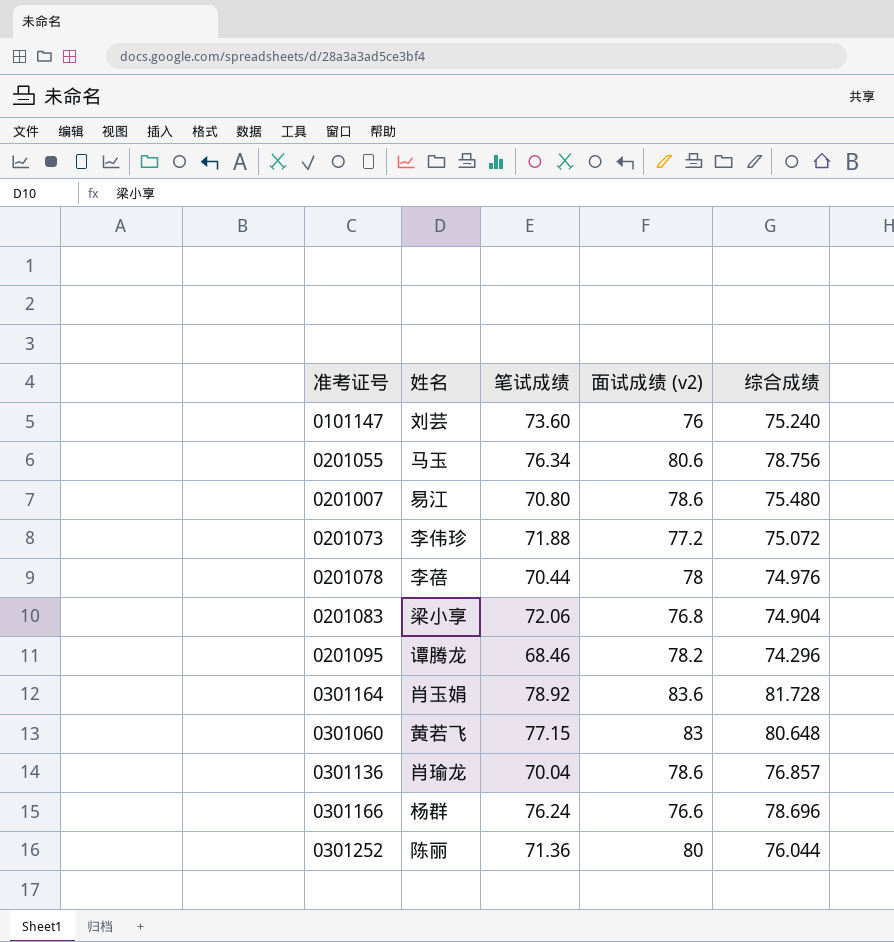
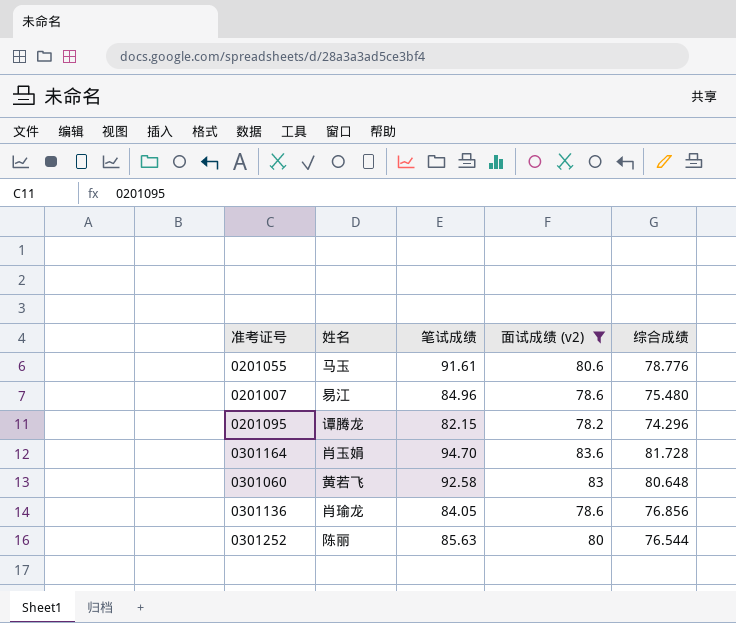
filter: none -> 面试成绩 (v2) >= 78.2
0201055 | 笔试成绩: 76.34 -> 91.61
0201055 | 综合成绩: 78.756 -> 78.776
0201007 | 笔试成绩: 70.80 -> 84.96
0201095 | 笔试成绩: 68.46 -> 82.15
0301164 | 笔试成绩: 78.92 -> 94.70
0301060 | 笔试成绩: 77.15 -> 92.58
0301136 | 笔试成绩: 70.04 -> 84.05
0301136 | 综合成绩: 76.857 -> 76.856
0301252 | 笔试成绩: 71.36 -> 85.63
0301252 | 综合成绩: 76.044 -> 76.544

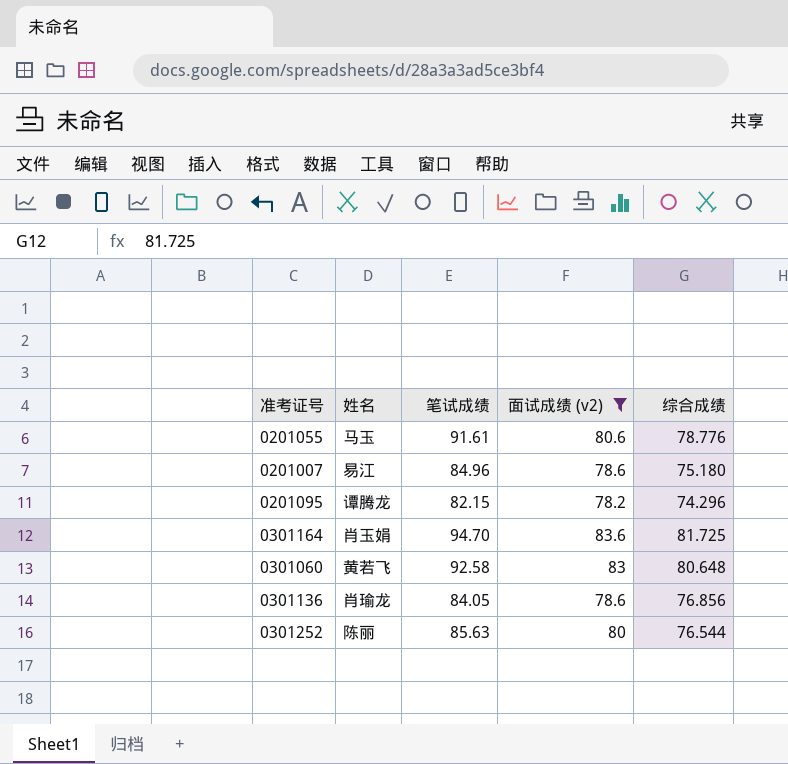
0201007 | 综合成绩: 75.480 -> 75.180
0301164 | 综合成绩: 81.728 -> 81.725

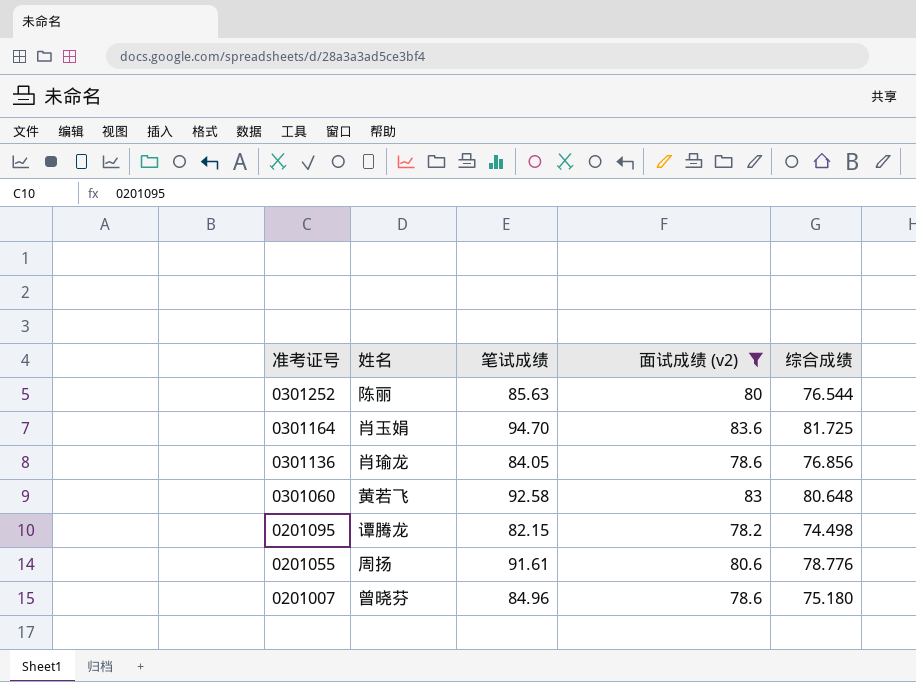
row order: none -> 准考证号 descending
0201095 | 综合成绩: 74.296 -> 74.498
0201055 | 姓名: 马玉 -> 周扬
0201007 | 姓名: 易江 -> 曾晓芬

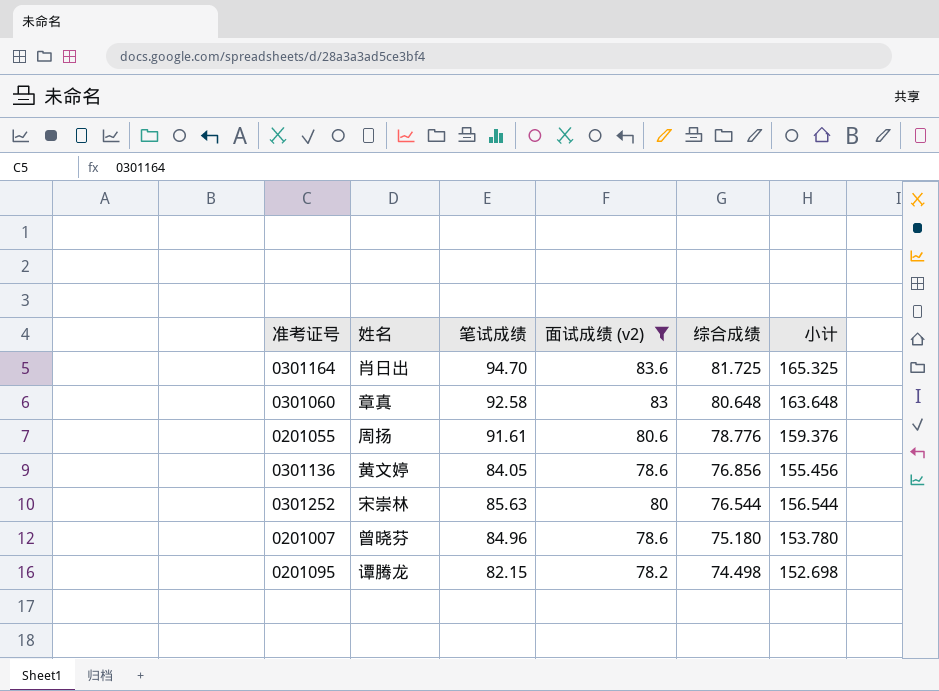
row order: 准考证号 descending -> 综合成绩 descending
column 小计 | formula: none -> [面试成绩 (v2)] + [综合成绩]
0301164 | 姓名: 肖玉娟 -> 肖日出
0301060 | 姓名: 黄若飞 -> 章真
0301136 | 姓名: 肖瑜龙 -> 黄文婷
0301252 | 姓名: 陈丽 -> 宋崇林

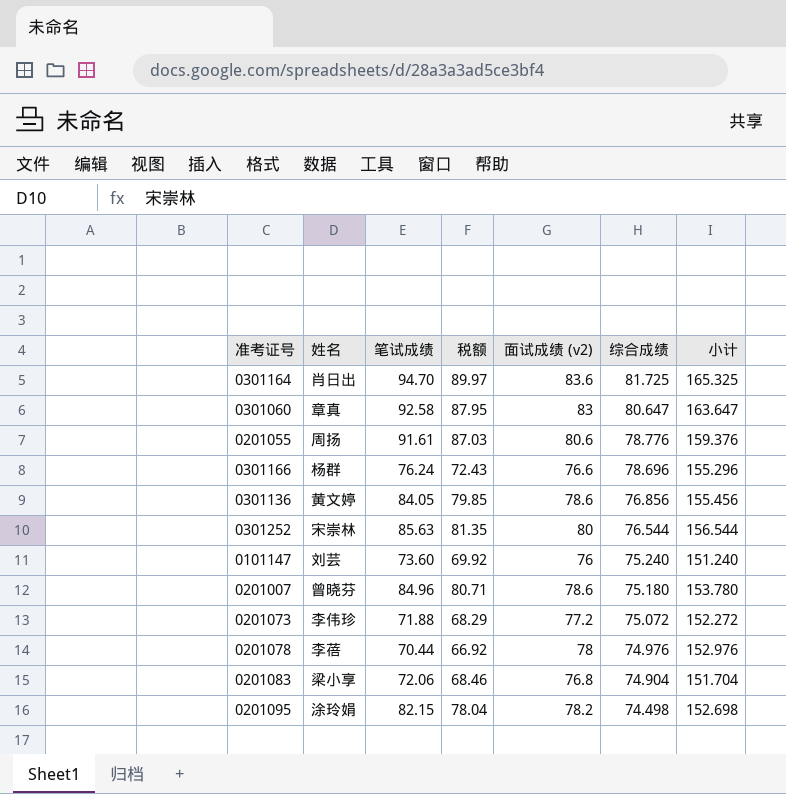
filter: 面试成绩 (v2) >= 78.2 -> none
column 税额 | formula: none -> [笔试成绩] * 0.95
0301060 | 综合成绩: 80.648 -> 80.647
0301060 | 小计: 163.648 -> 163.647
0201095 | 姓名: 谭腾龙 -> 涂玲娟

